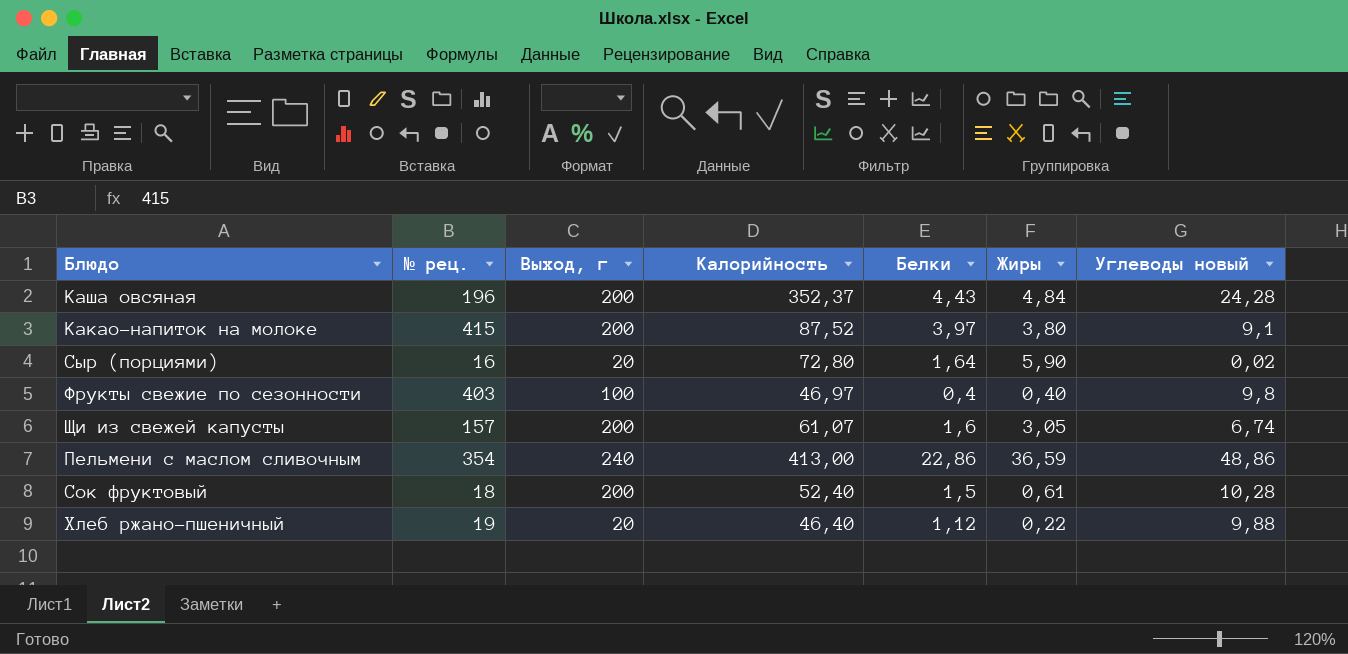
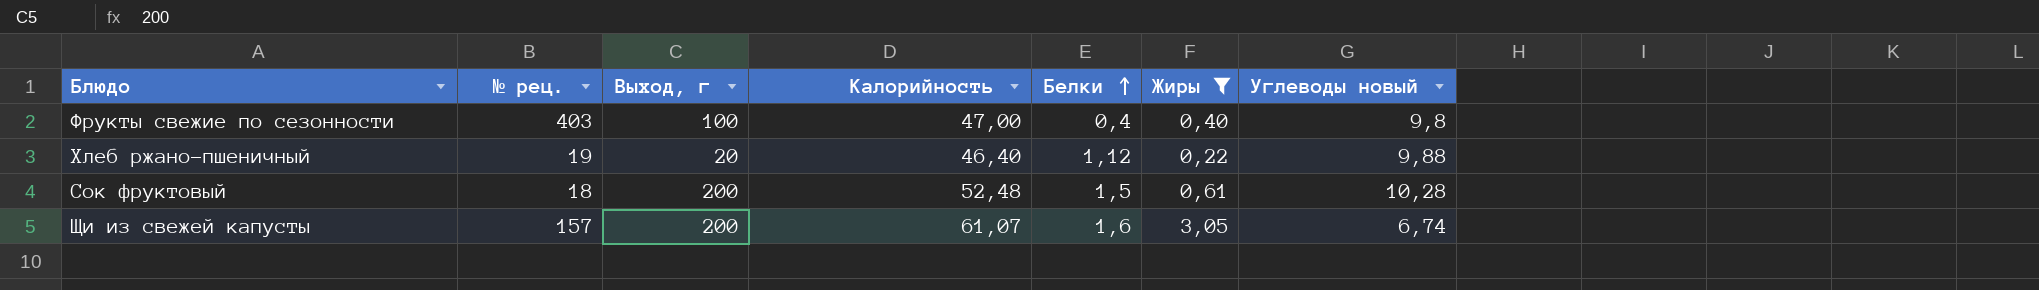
filter: none -> Жиры <= 3,05
row order: none -> Белки ascending
Фрукты свежие по сезонности | Калорийность: 46,97 -> 47,00
Сок фруктовый | Калорийность: 52,40 -> 52,48

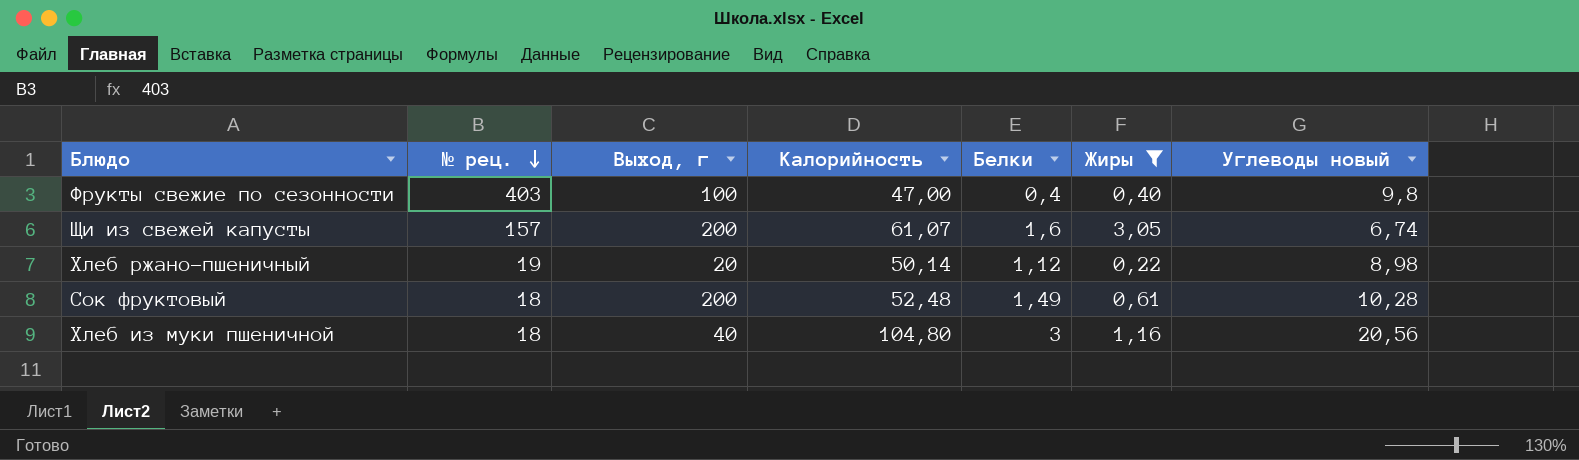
row order: Белки ascending -> № рец. descending
Хлеб ржано-пшеничный | Калорийность: 46,40 -> 50,14
Хлеб ржано-пшеничный | Углеводы новый: 9,88 -> 8,98
Сок фруктовый | Белки: 1,5 -> 1,49
row Хлеб из муки пшеничной: none -> 18 | 40 | 104,80 | 3 | 1,16 | 20,56

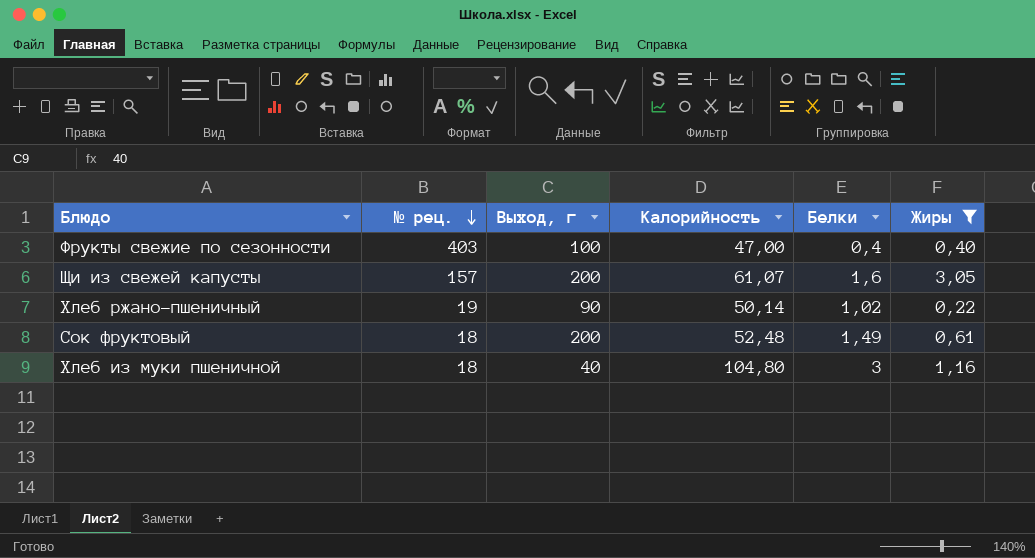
column Углеводы новый | position: 7 -> none
Хлеб ржано-пшеничный | Выход, г: 20 -> 90
Хлеб ржано-пшеничный | Белки: 1,12 -> 1,02

